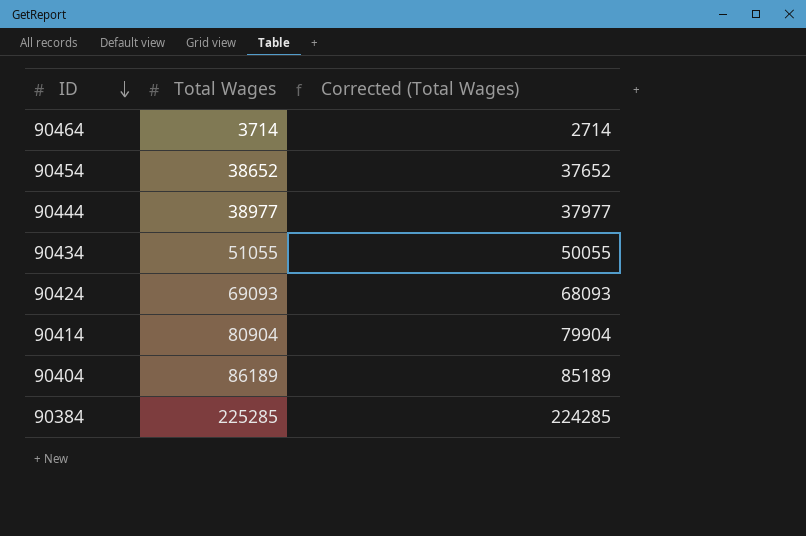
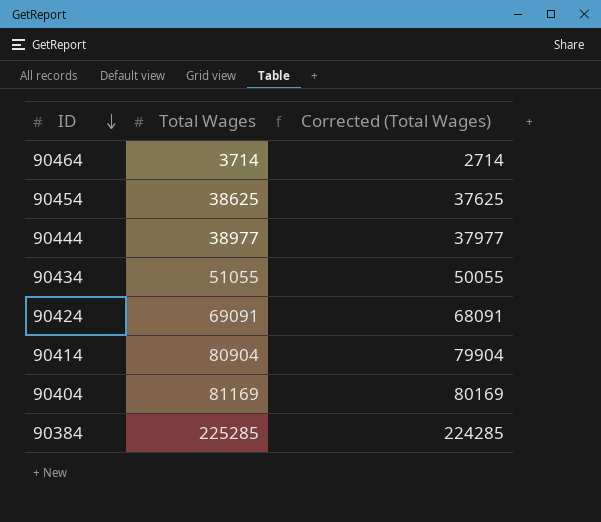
90454 | Total Wages: 38652 -> 38625
90454 | Corrected (Total Wages): 37652 -> 37625
90424 | Total Wages: 69093 -> 69091
90424 | Corrected (Total Wages): 68093 -> 68091
90404 | Total Wages: 86189 -> 81169
90404 | Corrected (Total Wages): 85189 -> 80169

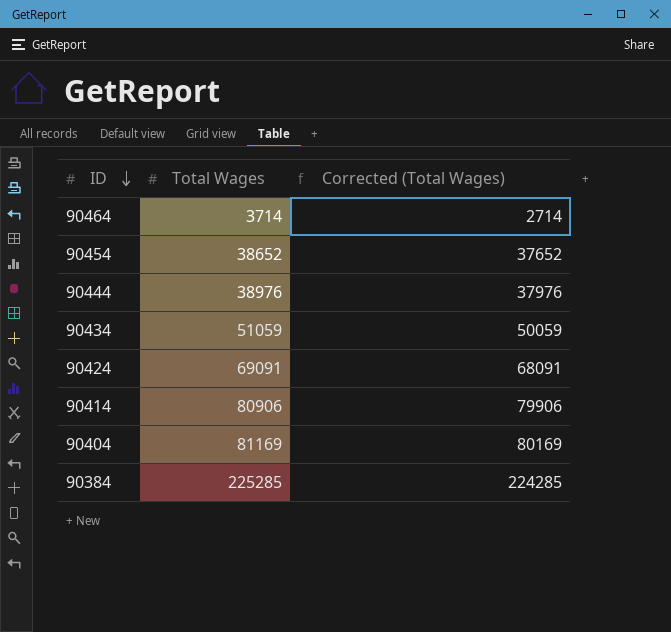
90454 | Total Wages: 38625 -> 38652
90454 | Corrected (Total Wages): 37625 -> 37652
90444 | Total Wages: 38977 -> 38976
90444 | Corrected (Total Wages): 37977 -> 37976
90434 | Total Wages: 51055 -> 51059
90434 | Corrected (Total Wages): 50055 -> 50059
90414 | Total Wages: 80904 -> 80906
90414 | Corrected (Total Wages): 79904 -> 79906

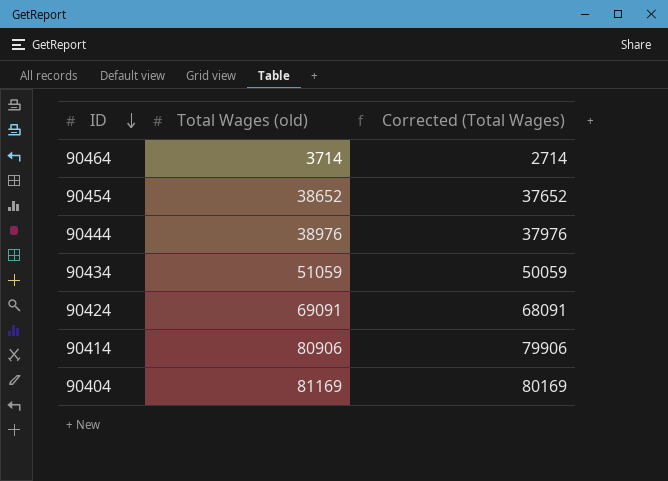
column name: Total Wages -> Total Wages (old)
row 90384: 225285 | 224285 -> none

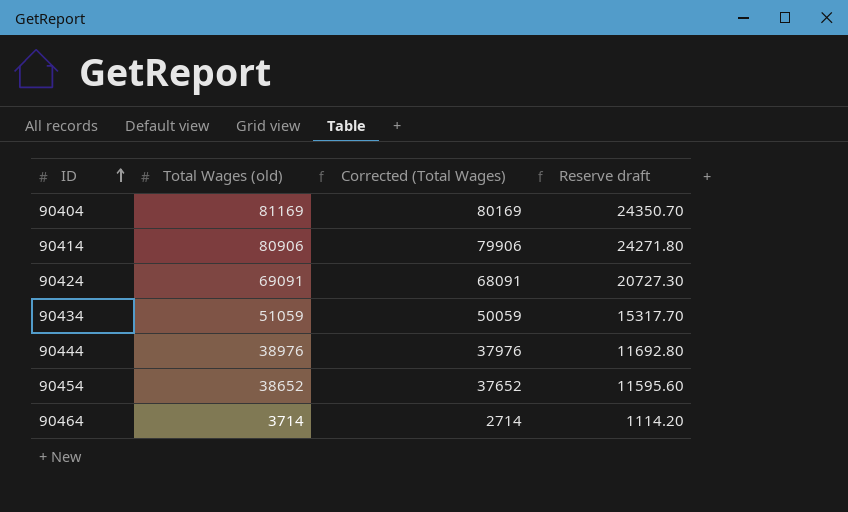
row order: ID descending -> ID ascending
column Reserve draft | formula: none -> [Total Wages (old)] * 0.3

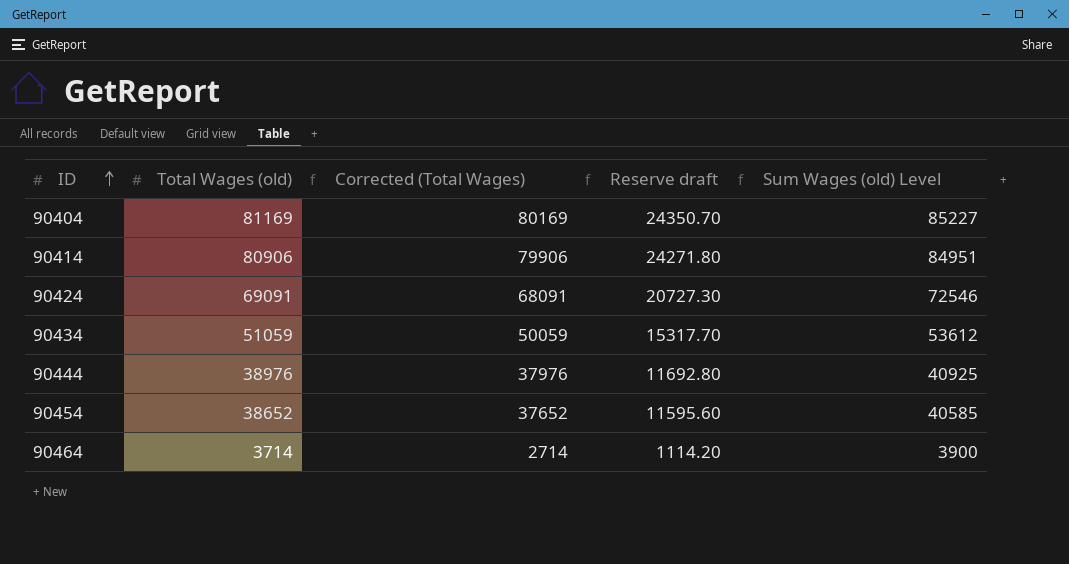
column Sum Wages (old) Level | formula: none -> [Total Wages (old)] * 1.05

